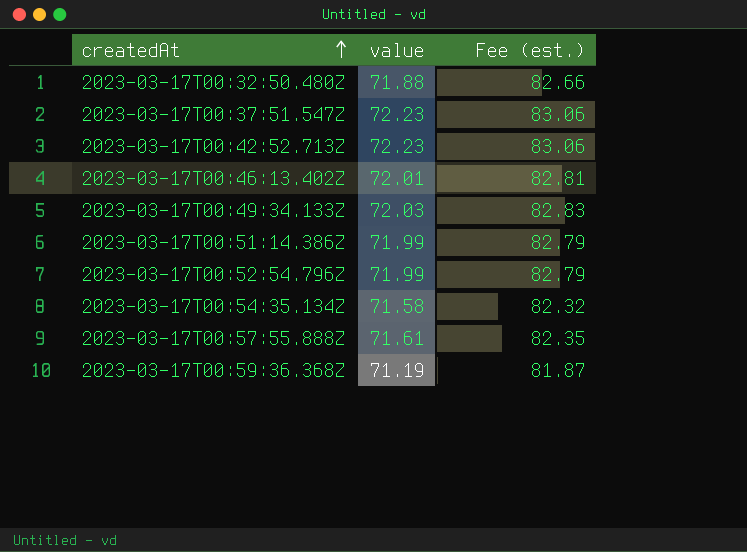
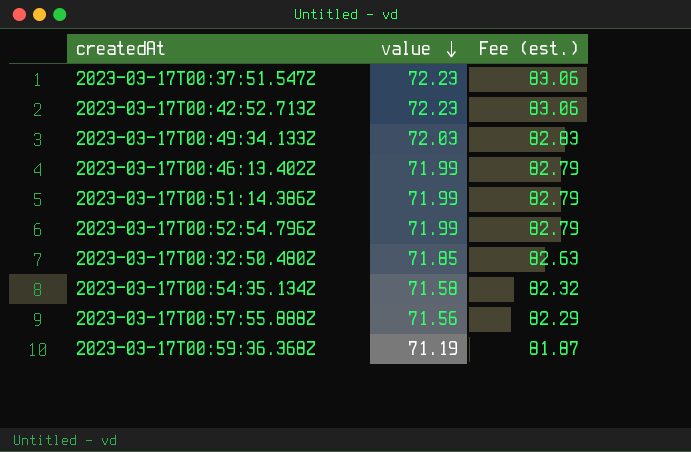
row order: createdAt ascending -> value descending
2023-03-17T00:46:13.402Z | value: 72.01 -> 71.99
2023-03-17T00:46:13.402Z | Fee (est.): 82.81 -> 82.79
2023-03-17T00:32:50.480Z | value: 71.88 -> 71.85
2023-03-17T00:32:50.480Z | Fee (est.): 82.66 -> 82.63
2023-03-17T00:57:55.888Z | value: 71.61 -> 71.56
2023-03-17T00:57:55.888Z | Fee (est.): 82.35 -> 82.29

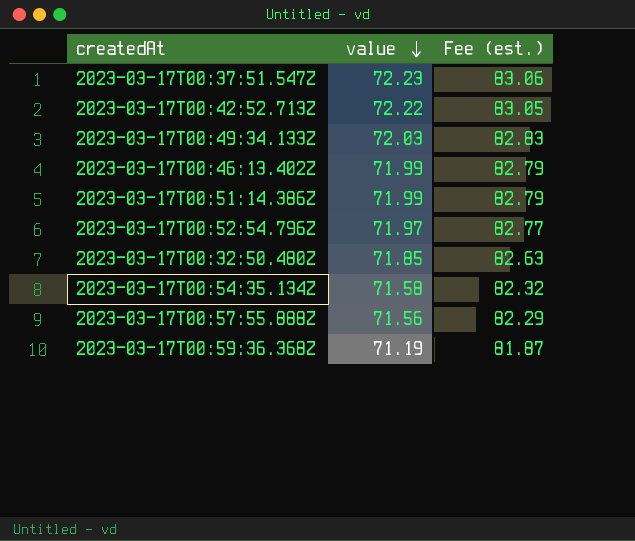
2023-03-17T00:42:52.713Z | value: 72.23 -> 72.22
2023-03-17T00:42:52.713Z | Fee (est.): 83.06 -> 83.05
2023-03-17T00:52:54.796Z | value: 71.99 -> 71.97
2023-03-17T00:52:54.796Z | Fee (est.): 82.79 -> 82.77

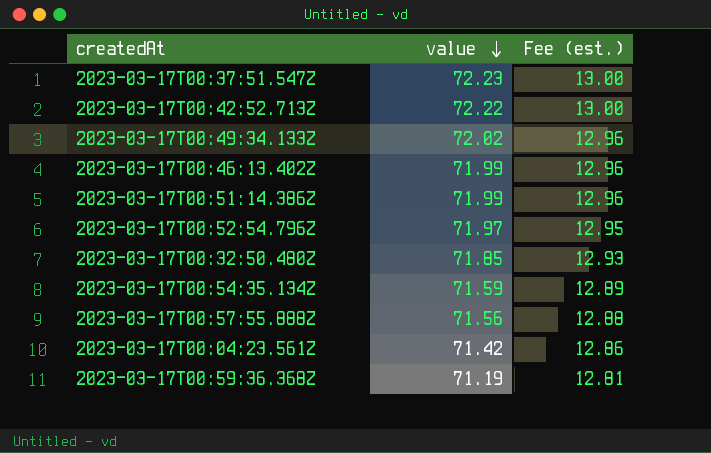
column Fee (est.) | formula: [value] * 1.15 -> [value] * 0.18
2023-03-17T00:49:34.133Z | value: 72.03 -> 72.02
2023-03-17T00:54:35.134Z | value: 71.58 -> 71.59
row 2023-03-17T00:04:23.561Z: none -> 71.42 | 12.86

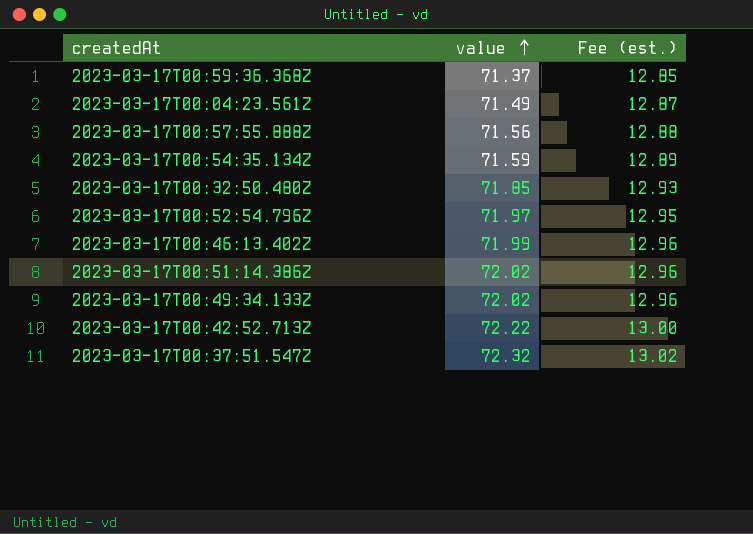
row order: value descending -> value ascending
2023-03-17T00:59:36.368Z | value: 71.19 -> 71.37
2023-03-17T00:59:36.368Z | Fee (est.): 12.81 -> 12.85
2023-03-17T00:04:23.561Z | value: 71.42 -> 71.49
2023-03-17T00:04:23.561Z | Fee (est.): 12.86 -> 12.87
2023-03-17T00:51:14.386Z | value: 71.99 -> 72.02
2023-03-17T00:37:51.547Z | value: 72.23 -> 72.32
2023-03-17T00:37:51.547Z | Fee (est.): 13.00 -> 13.02

